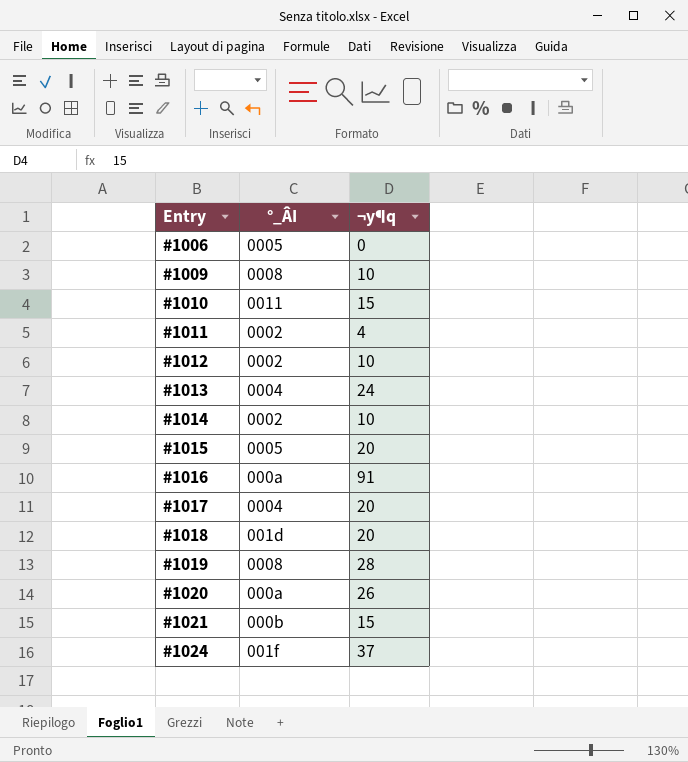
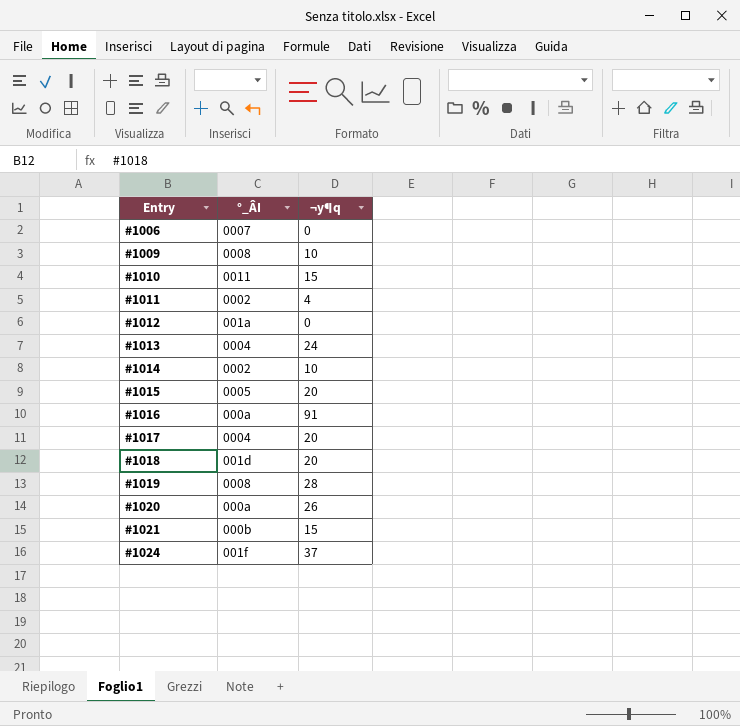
#1006 | °_ÂI: 0005 -> 0007
#1012 | °_ÂI: 0002 -> 001a
#1012 | ¬y¶q: 10 -> 0

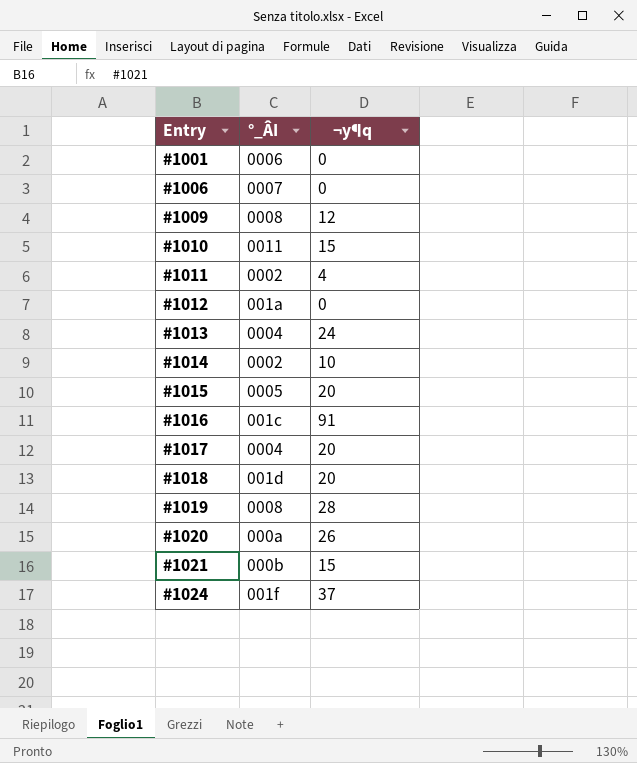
row #1001: none -> 0006 | 0
#1009 | ¬y¶q: 10 -> 12
#1016 | °_ÂI: 000a -> 001c

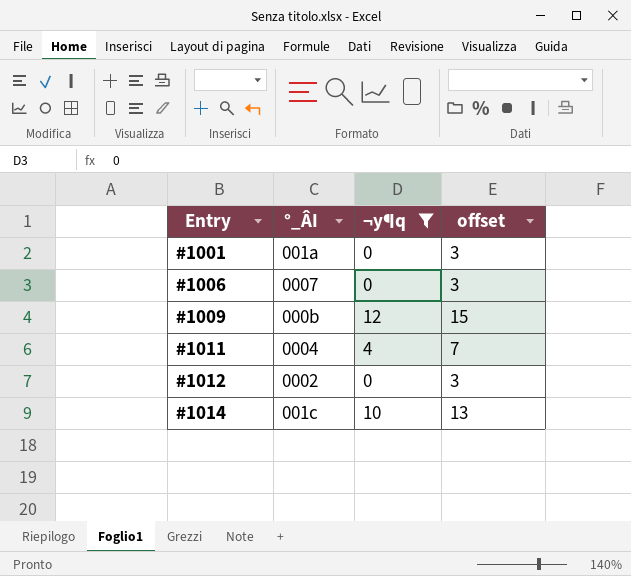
filter: none -> ¬y¶q <= 12
column offset | formula: none -> [¬y¶q] + 3
#1001 | °_ÂI: 0006 -> 001a
#1009 | °_ÂI: 0008 -> 000b
#1011 | °_ÂI: 0002 -> 0004
#1012 | °_ÂI: 001a -> 0002
#1014 | °_ÂI: 0002 -> 001c

